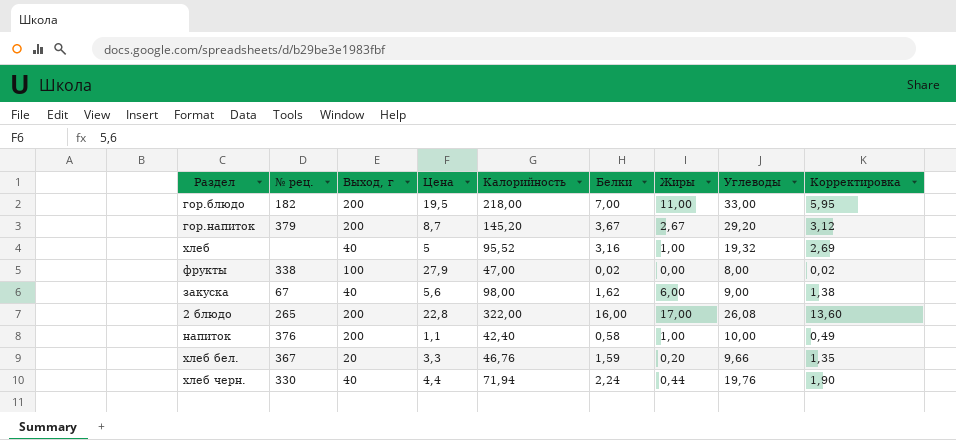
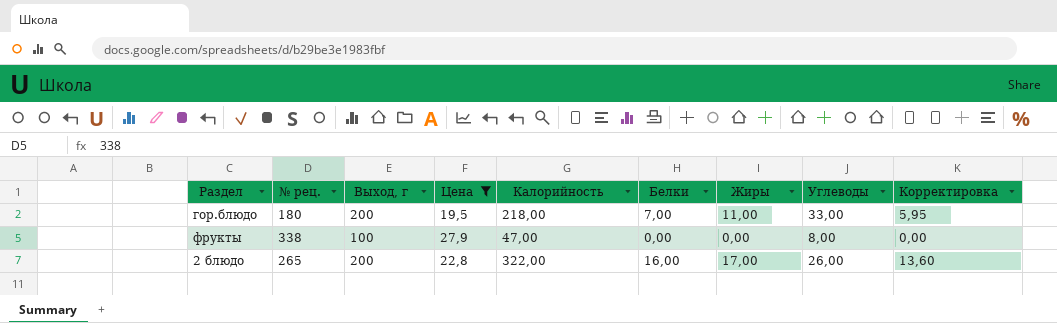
filter: none -> Цена >= 19,5
гор.блюдо | № рец.: 182 -> 180
фрукты | Белки: 0,02 -> 0,00
фрукты | Корректировка: 0,02 -> 0,00
2 блюдо | Углеводы: 26,08 -> 26,00

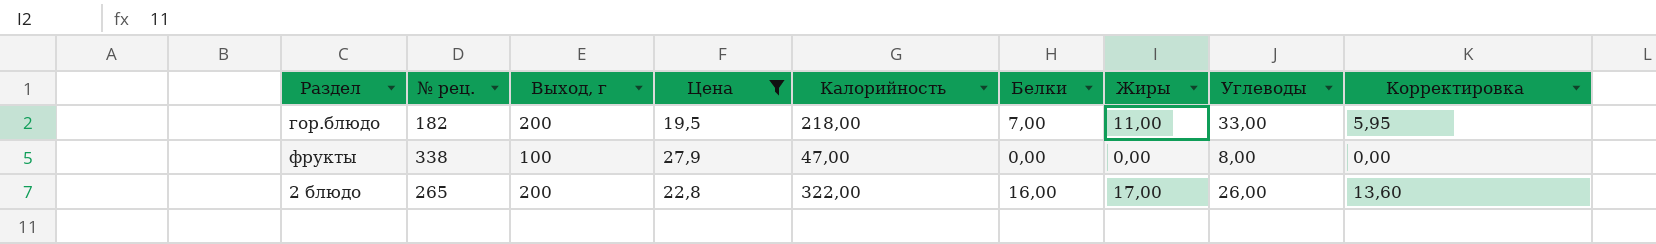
гор.блюдо | № рец.: 180 -> 182

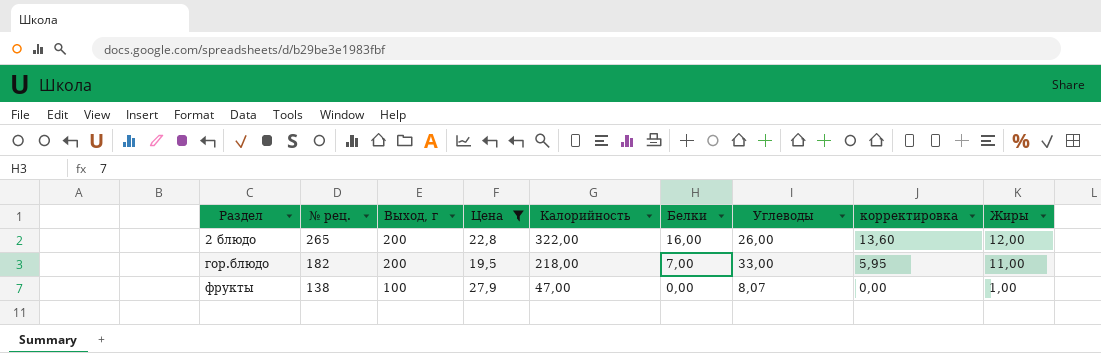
row order: none -> Раздел ascending
column name: Корректировка -> корректировка
column Жиры | position: 7 -> 9
2 блюдо | Жиры: 17,00 -> 12,00
фрукты | № рец.: 338 -> 138
фрукты | Углеводы: 8,00 -> 8,07
фрукты | Жиры: 0,00 -> 1,00

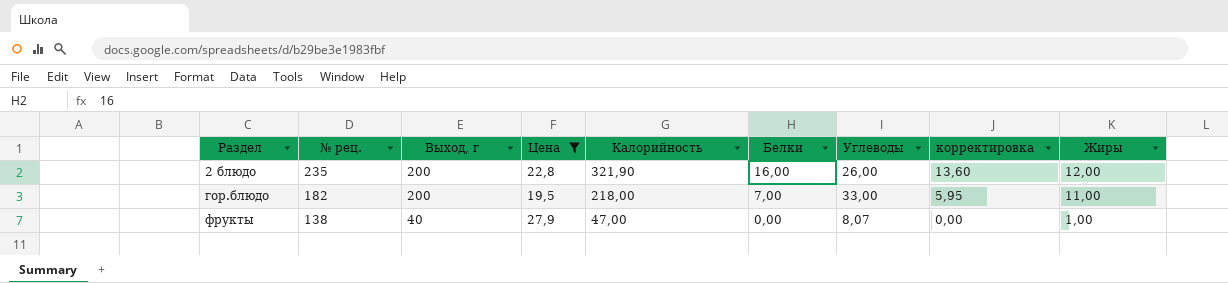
2 блюдо | № рец.: 265 -> 235
2 блюдо | Калорийность: 322,00 -> 321,90
фрукты | Выход, г: 100 -> 40

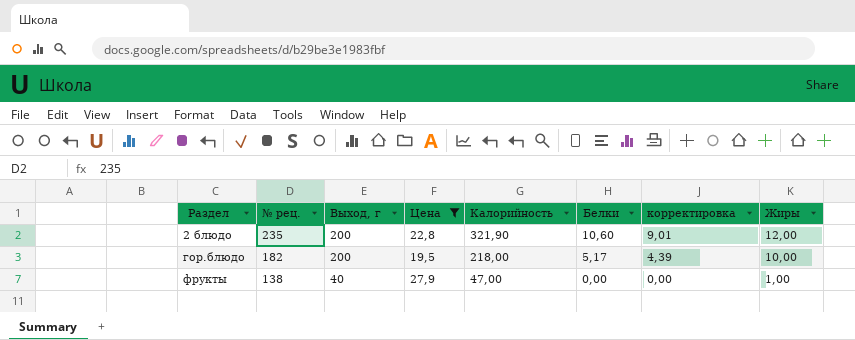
column Углеводы | position: 7 -> none
2 блюдо | Белки: 16,00 -> 10,60
2 блюдо | корректировка: 13,60 -> 9,01
гор.блюдо | Белки: 7,00 -> 5,17
гор.блюдо | корректировка: 5,95 -> 4,39
гор.блюдо | Жиры: 11,00 -> 10,00

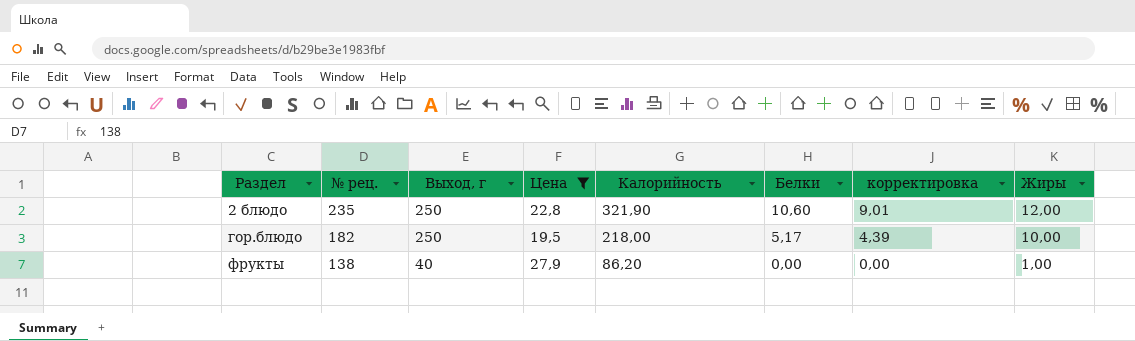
2 блюдо | Выход, г: 200 -> 250
гор.блюдо | Выход, г: 200 -> 250
фрукты | Калорийность: 47,00 -> 86,20

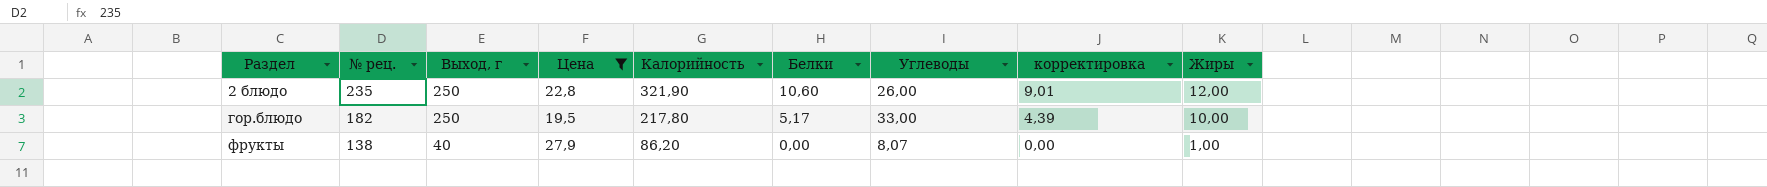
column Углеводы | position: none -> 7
гор.блюдо | Калорийность: 218,00 -> 217,80

